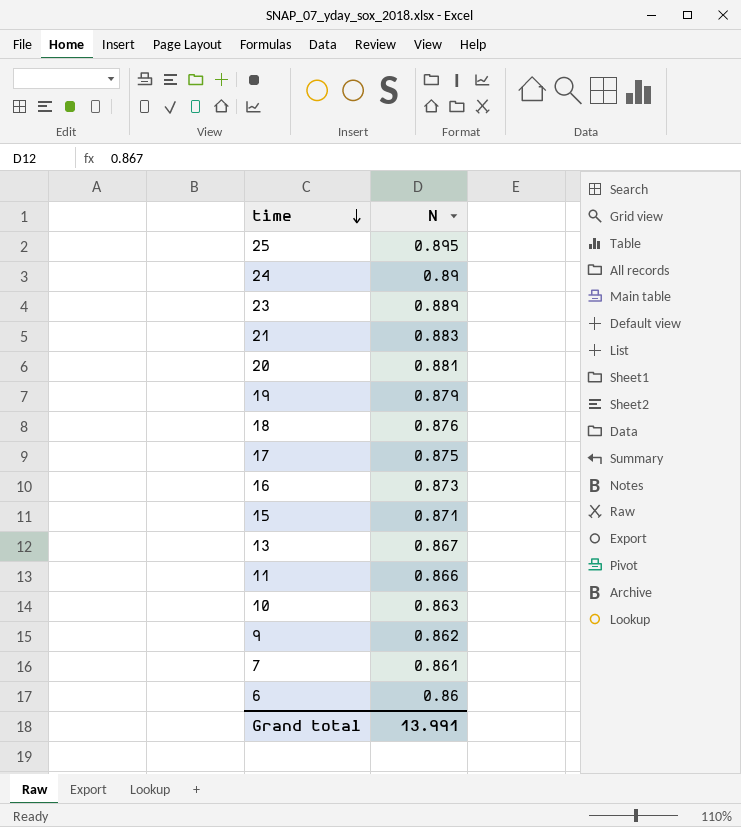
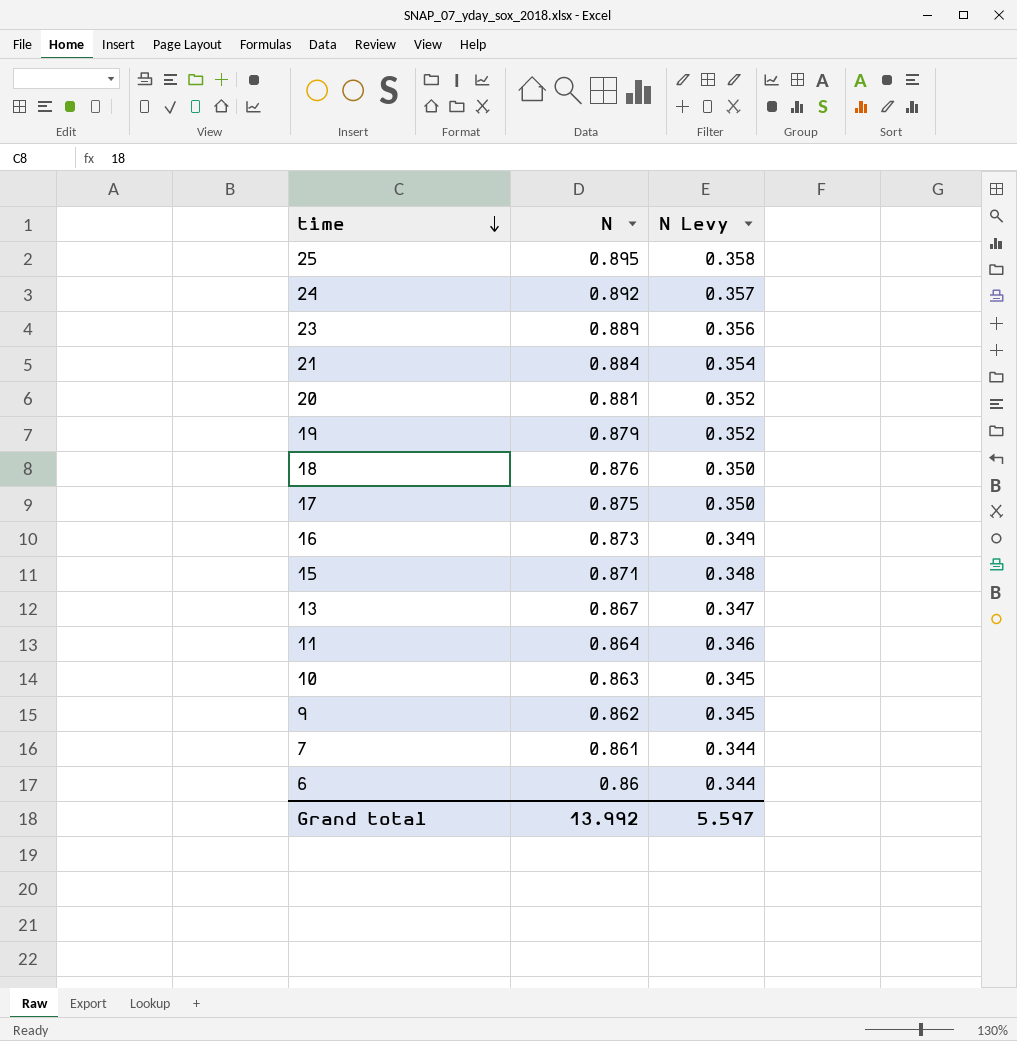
column N Levy | formula: none -> [N] * 0.4
24 | N: 0.89 -> 0.892
21 | N: 0.883 -> 0.884
11 | N: 0.866 -> 0.864
Grand total | N: 13.991 -> 13.992

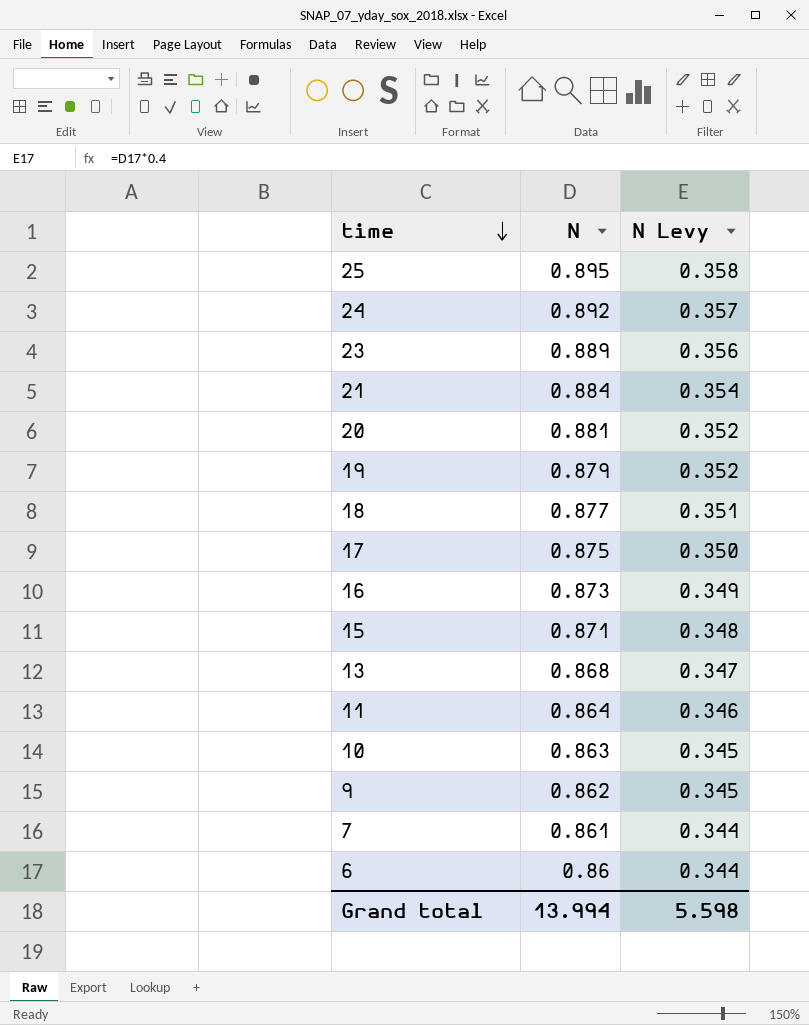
18 | N: 0.876 -> 0.877
18 | N Levy: 0.350 -> 0.351
13 | N: 0.867 -> 0.868
Grand total | N: 13.992 -> 13.994
Grand total | N Levy: 5.597 -> 5.598

